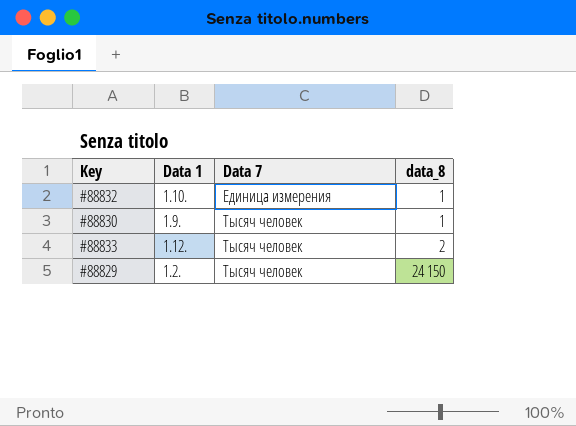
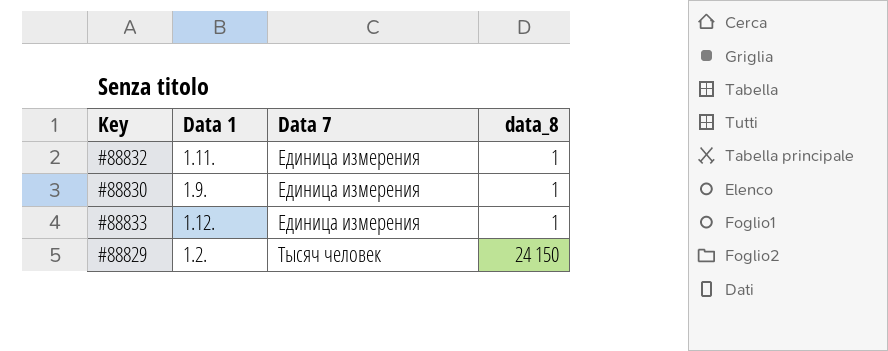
#88832 | Data 1: 1.10. -> 1.11.
#88830 | Data 7: Тысяч человек -> Единица измерения
#88833 | Data 7: Тысяч человек -> Единица измерения
#88833 | data_8: 2 -> 1

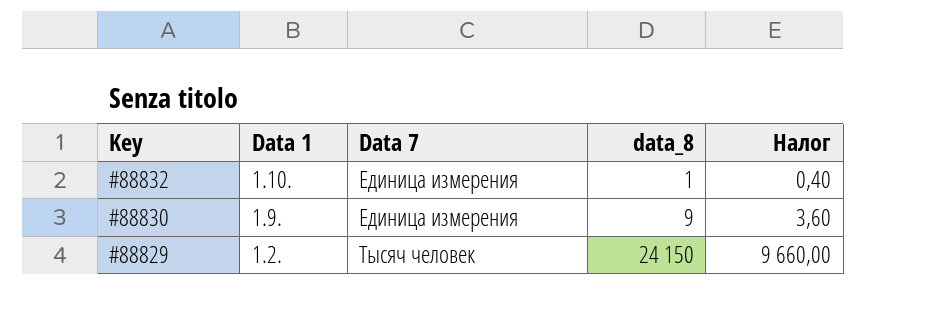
column Налог | formula: none -> [data_8] * 0,4
row #88833: 1.12. | Единица измерения | 1 -> none
#88832 | Data 1: 1.11. -> 1.10.
#88830 | data_8: 1 -> 9

